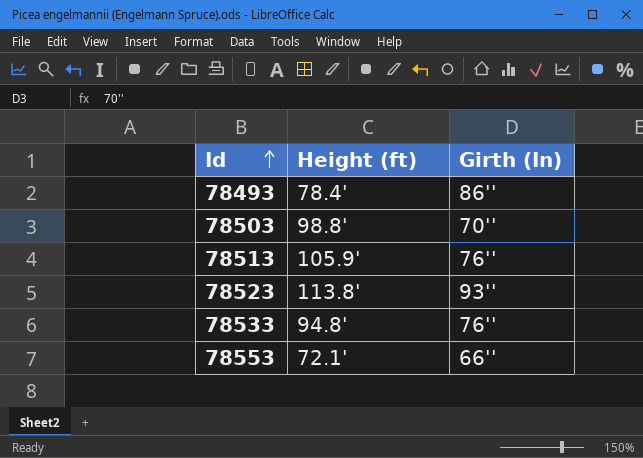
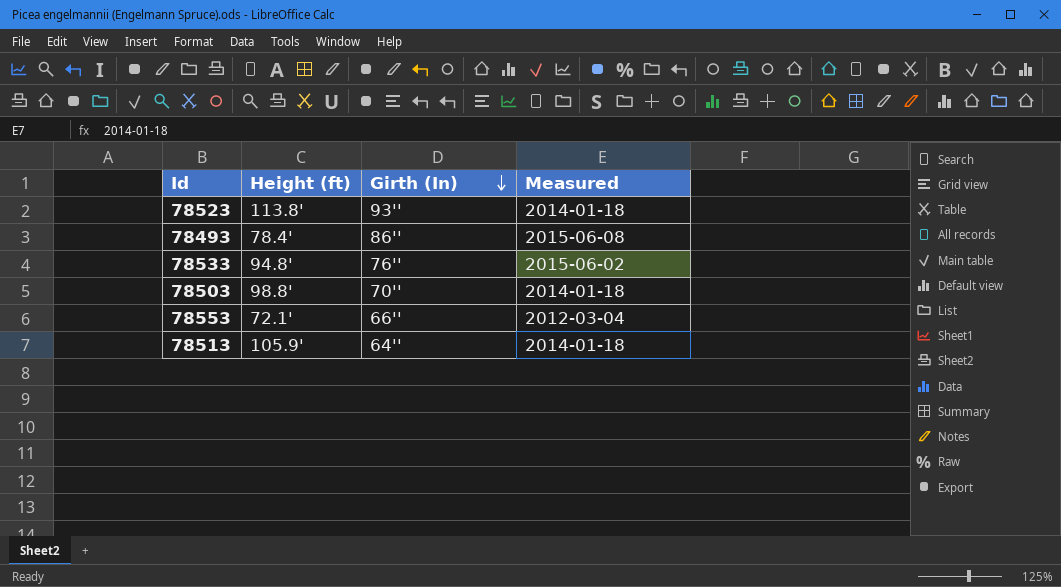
row order: Id ascending -> Girth (In) descending
column Measured | position: none -> 4
78513 | Girth (In): 76'' -> 64''

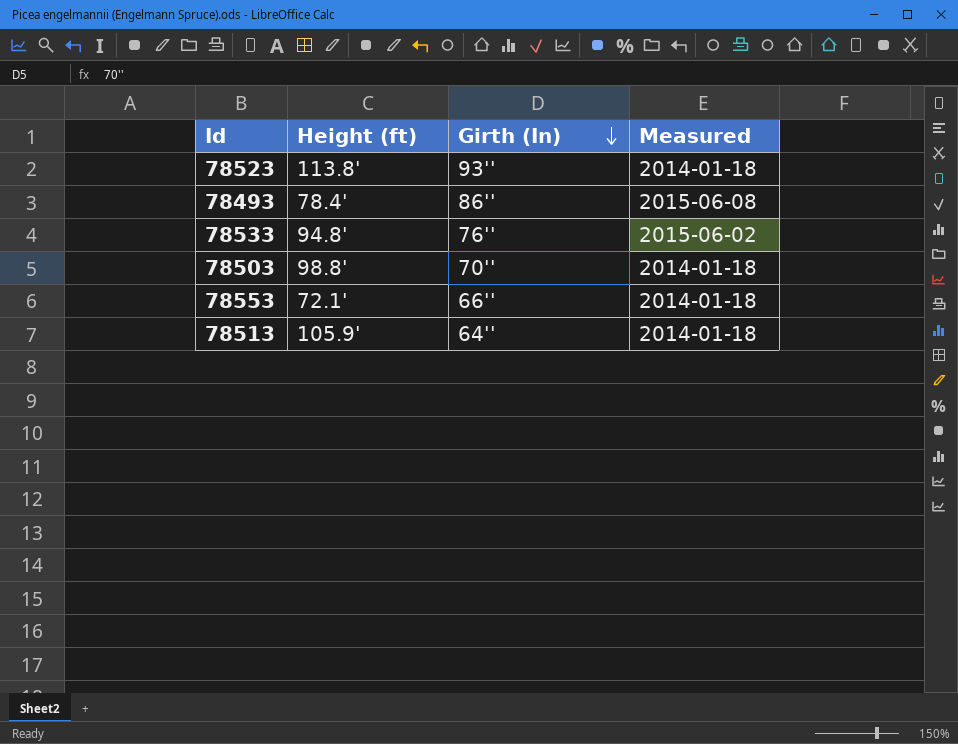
78553 | Measured: 2012-03-04 -> 2014-01-18

